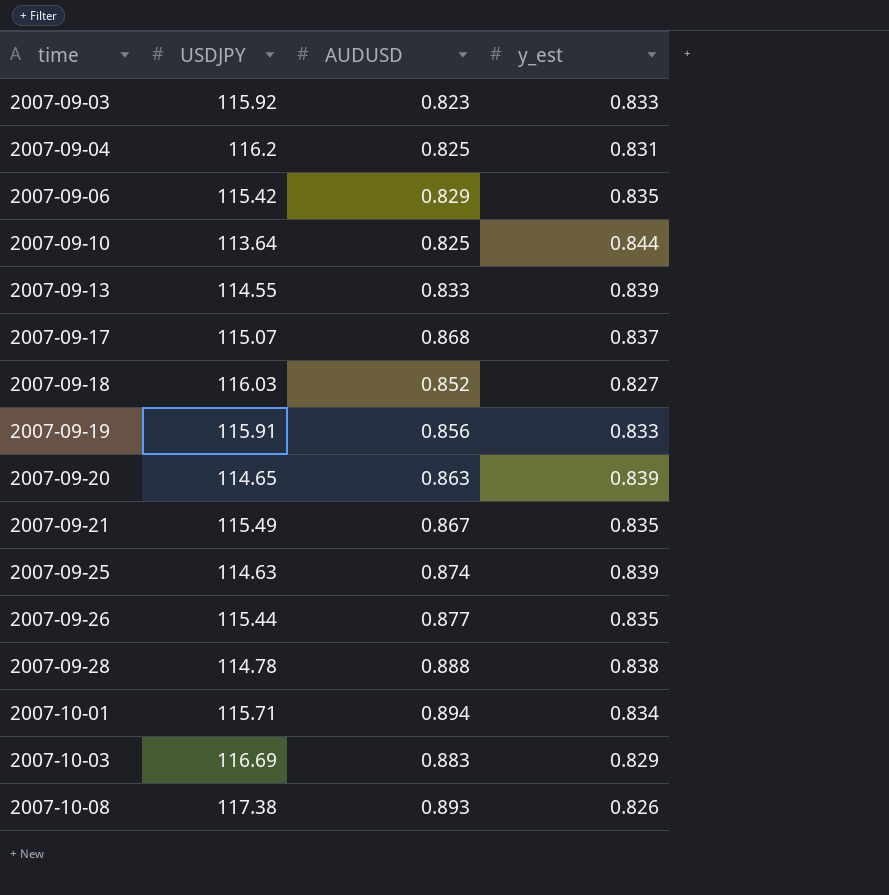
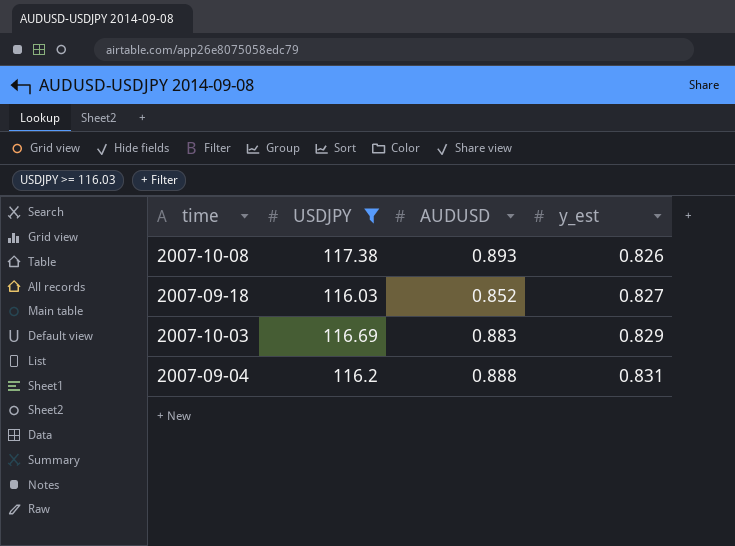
filter: none -> USDJPY >= 116.03
row order: time ascending -> y_est ascending
2007-09-04 | AUDUSD: 0.825 -> 0.888

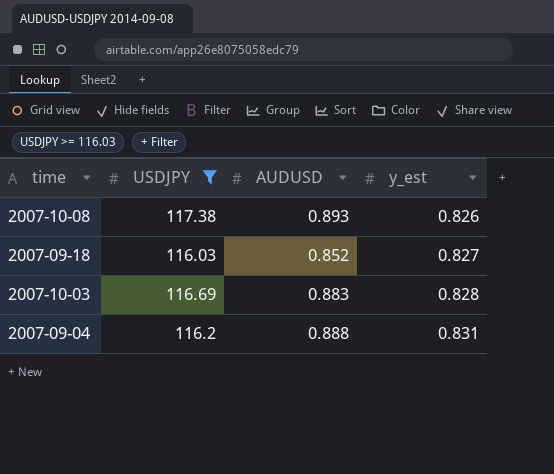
2007-10-03 | y_est: 0.829 -> 0.828

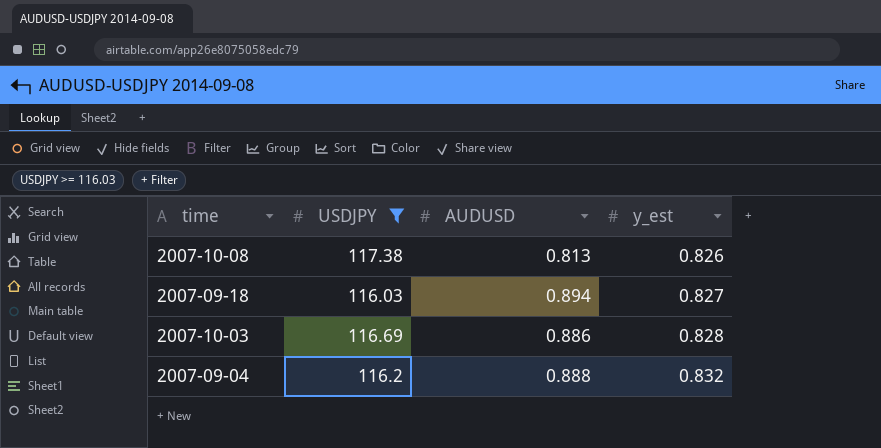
2007-10-08 | AUDUSD: 0.893 -> 0.813
2007-09-18 | AUDUSD: 0.852 -> 0.894
2007-10-03 | AUDUSD: 0.883 -> 0.886
2007-09-04 | y_est: 0.831 -> 0.832

